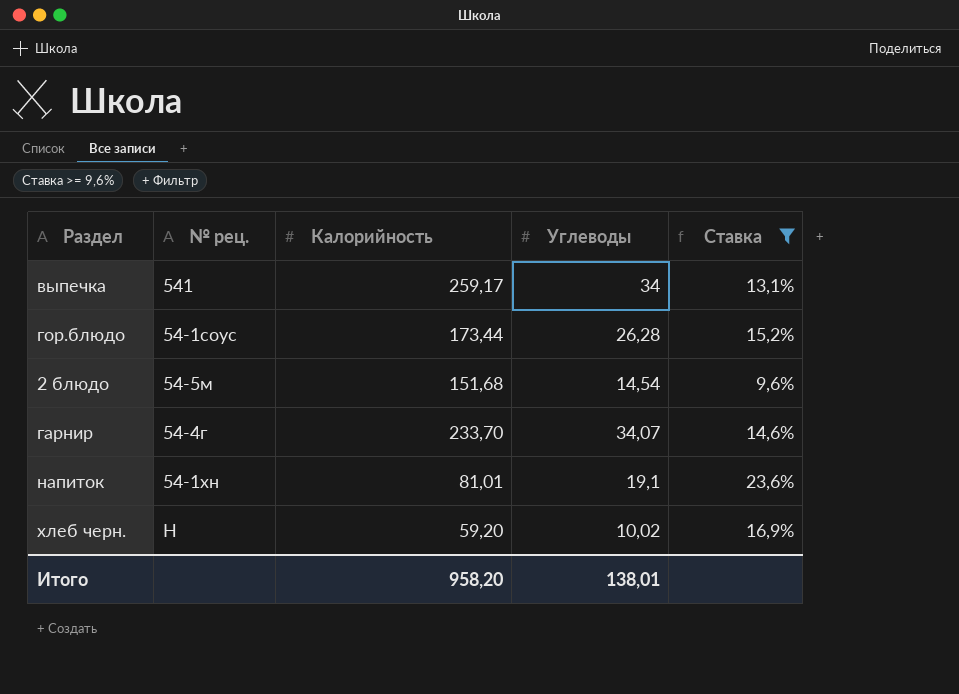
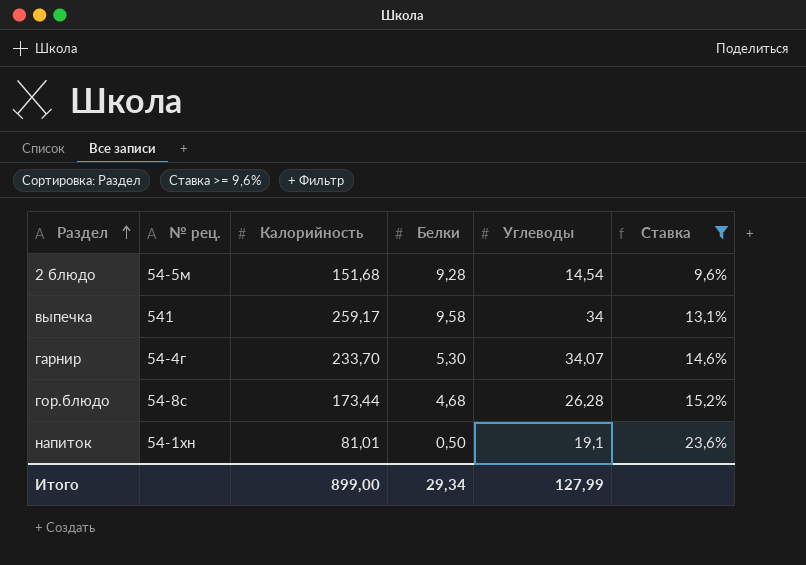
row order: none -> Раздел ascending
column Белки | position: none -> 4
row хлеб черн.: Н | 59,20 | 10,02 | 16,9% -> none
гор.блюдо | № рец.: 54-1соус -> 54-8с
Итого | Калорийность: 958,20 -> 899,00
Итого | Углеводы: 138,01 -> 127,99

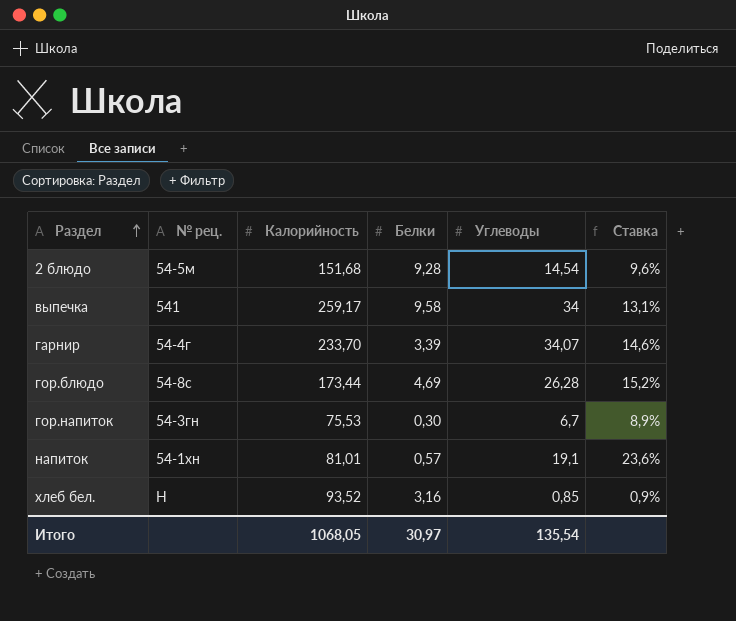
filter: Ставка >= 9,6% -> none
гарнир | Белки: 5,30 -> 3,39
гор.блюдо | Белки: 4,68 -> 4,69
напиток | Белки: 0,50 -> 0,57
Итого | Калорийность: 899,00 -> 1068,05
Итого | Белки: 29,34 -> 30,97
Итого | Углеводы: 127,99 -> 135,54

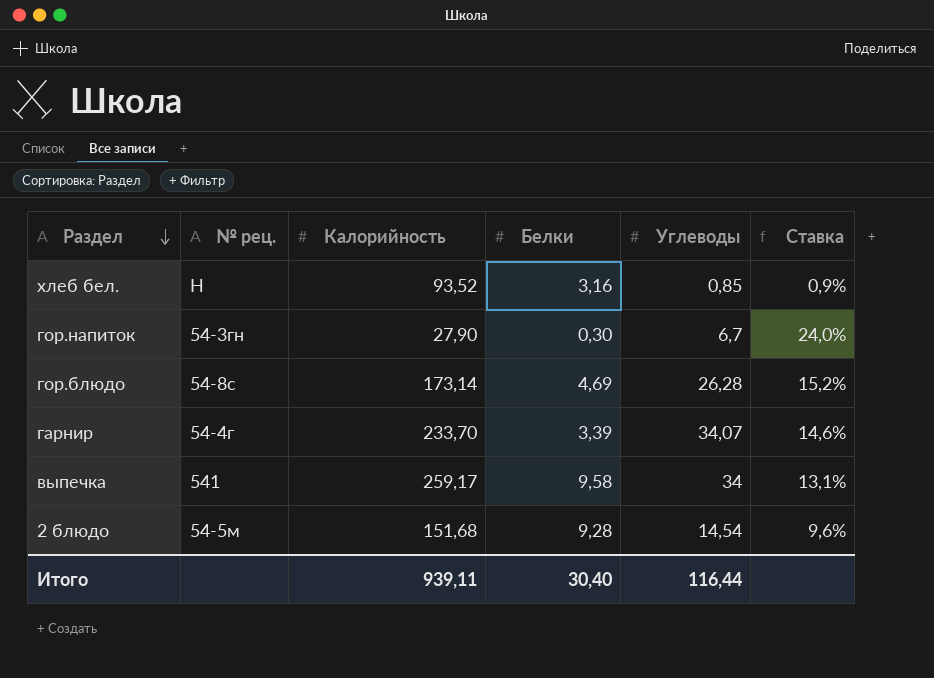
row order: Раздел ascending -> Раздел descending
row напиток: 54-1хн | 81,01 | 0,57 | 19,1 | 23,6% -> none
гор.напиток | Калорийность: 75,53 -> 27,90
гор.напиток | Ставка: 8,9% -> 24,0%
гор.блюдо | Калорийность: 173,44 -> 173,14
Итого | Калорийность: 1068,05 -> 939,11
Итого | Белки: 30,97 -> 30,40
Итого | Углеводы: 135,54 -> 116,44

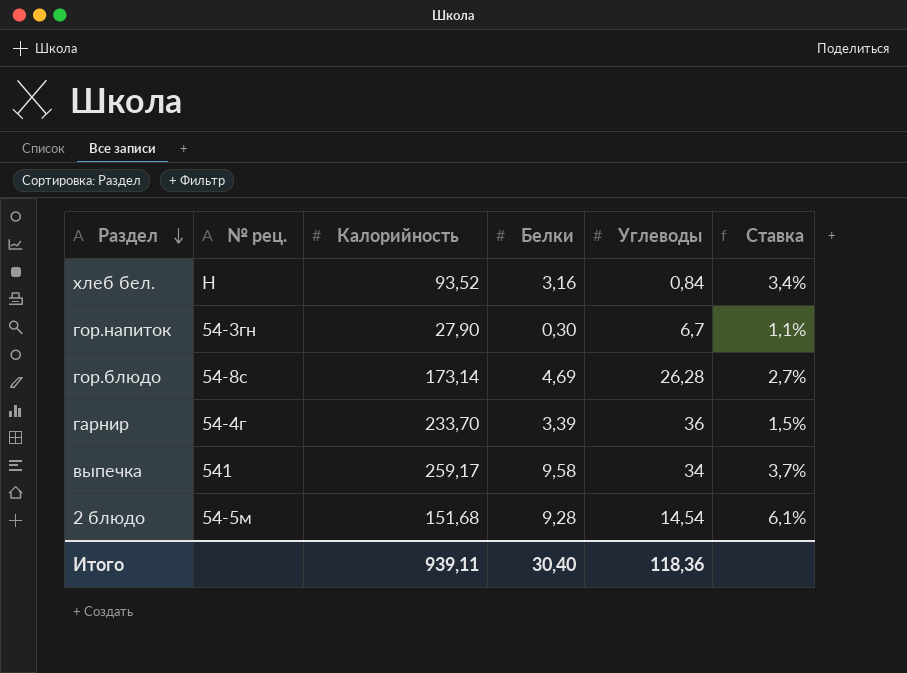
column Ставка | formula: [Углеводы] / [Калорийность] -> [Белки] / [Калорийность]
хлеб бел. | Углеводы: 0,85 -> 0,84
гарнир | Углеводы: 34,07 -> 36
Итого | Углеводы: 116,44 -> 118,36

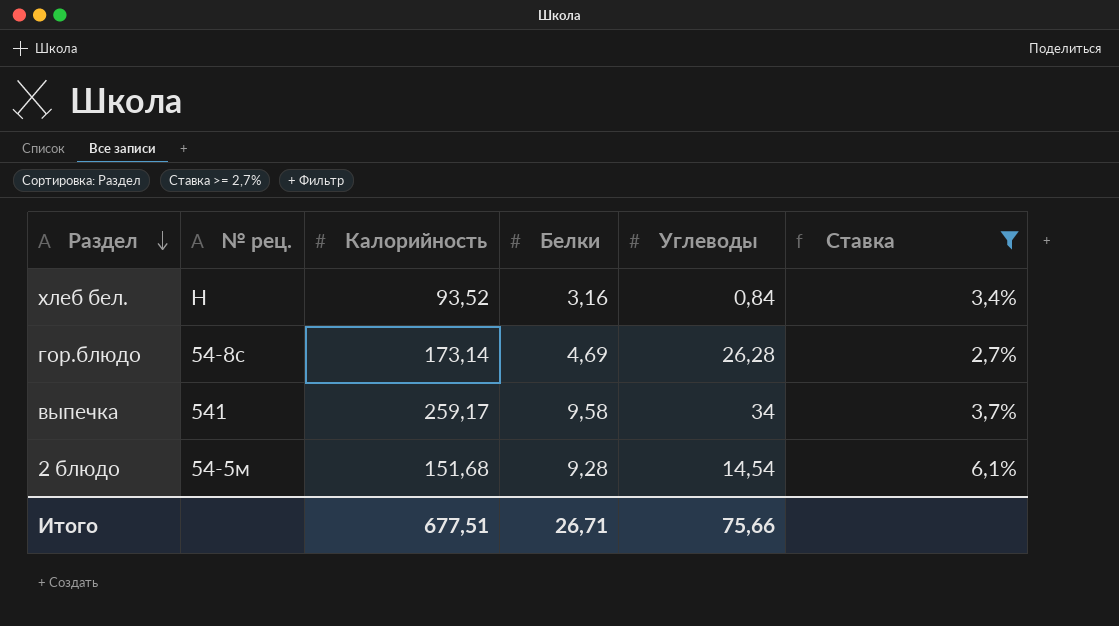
filter: none -> Ставка >= 2,7%
Итого | Калорийность: 939,11 -> 677,51
Итого | Белки: 30,40 -> 26,71
Итого | Углеводы: 118,36 -> 75,66

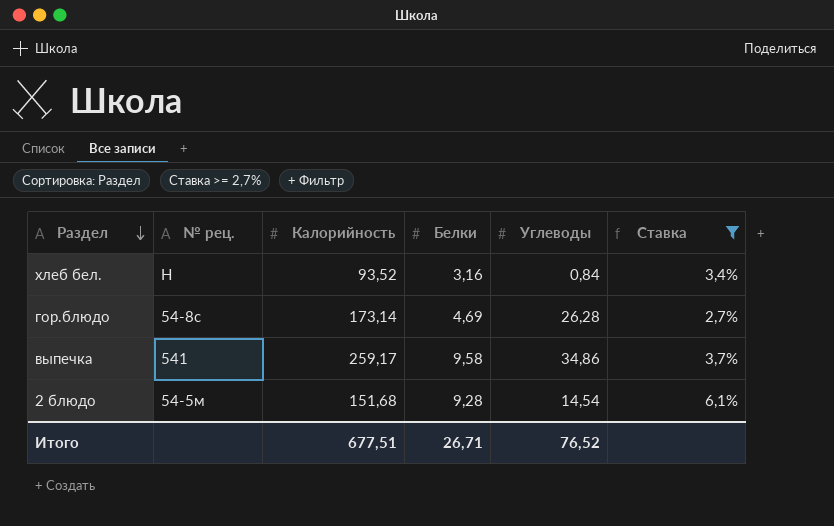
выпечка | Углеводы: 34 -> 34,86
Итого | Углеводы: 75,66 -> 76,52

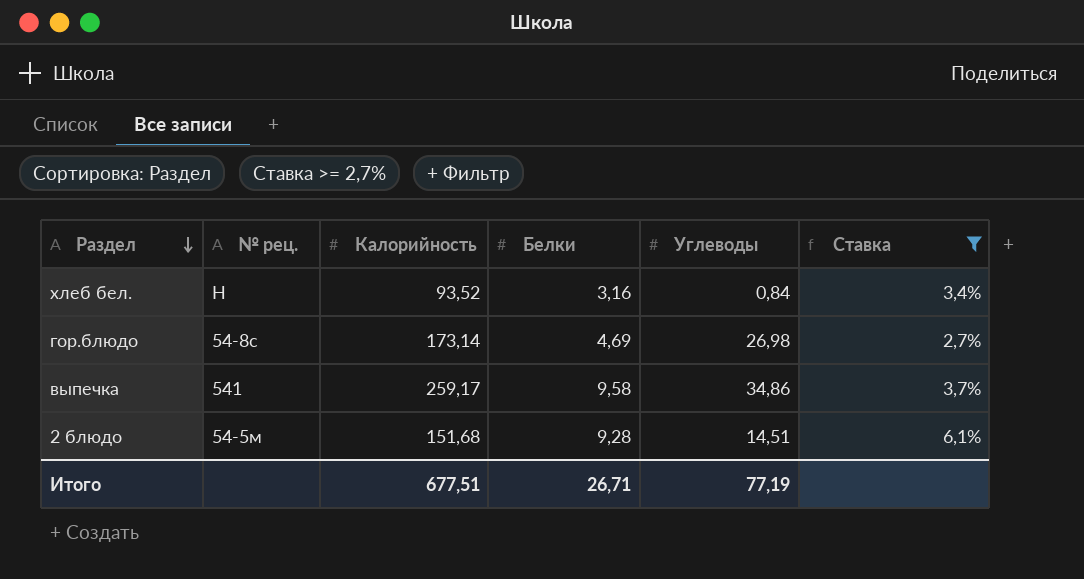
гор.блюдо | Углеводы: 26,28 -> 26,98
2 блюдо | Углеводы: 14,54 -> 14,51
Итого | Углеводы: 76,52 -> 77,19

